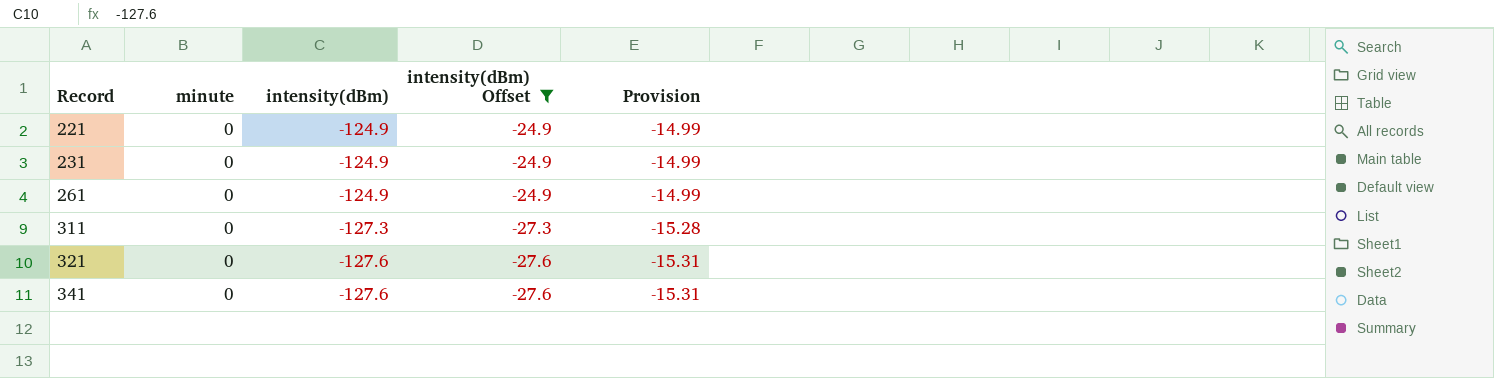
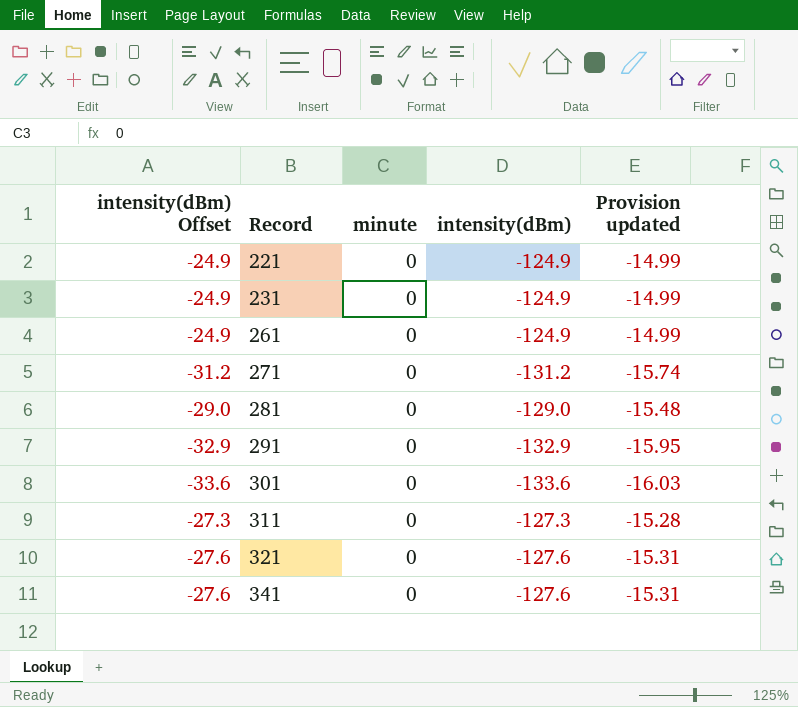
filter: intensity(dBm) Offset >= -27.6 -> none
column intensity(dBm) Offset | position: 4 -> 1
column name: Provision -> Provision updated

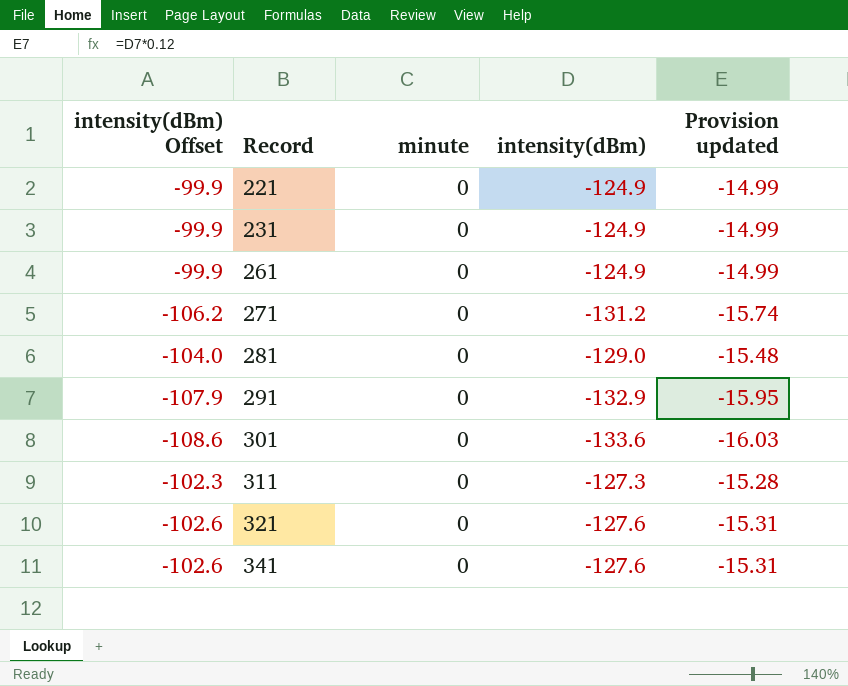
column intensity(dBm) Offset | formula: [intensity(dBm)] + 100 -> [intensity(dBm)] + 25

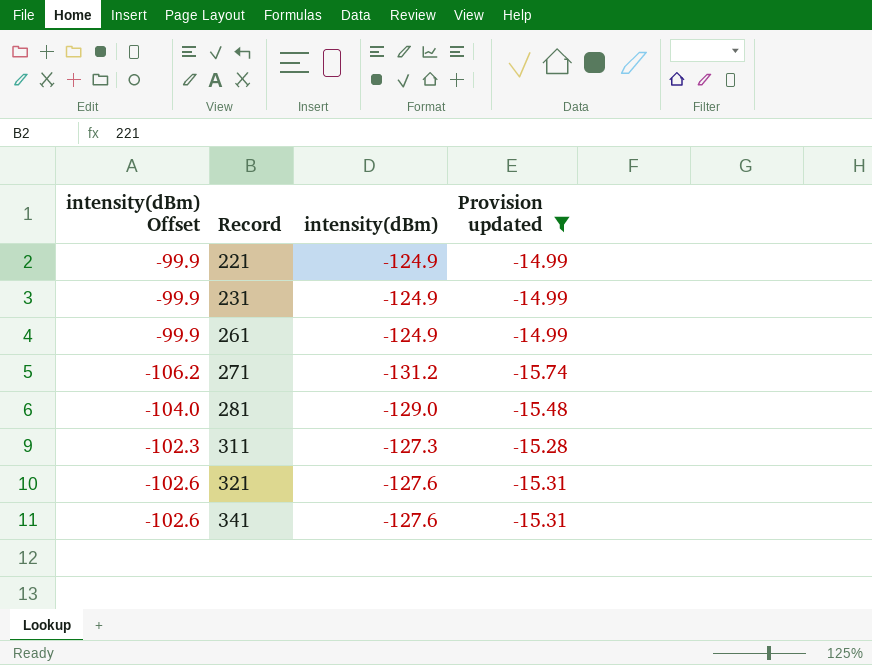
filter: none -> Provision updated >= -15.74
column minute | position: 3 -> none

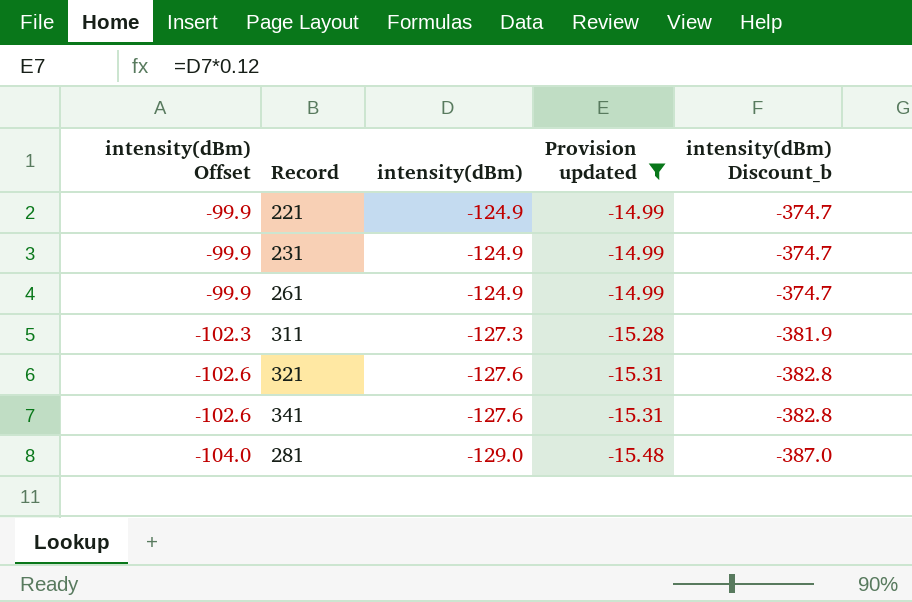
row order: Record ascending -> intensity(dBm) Offset descending
column intensity(dBm) Discount_b | formula: none -> [intensity(dBm)] * 3
row 271: -106.2 | -131.2 | -15.74 -> none

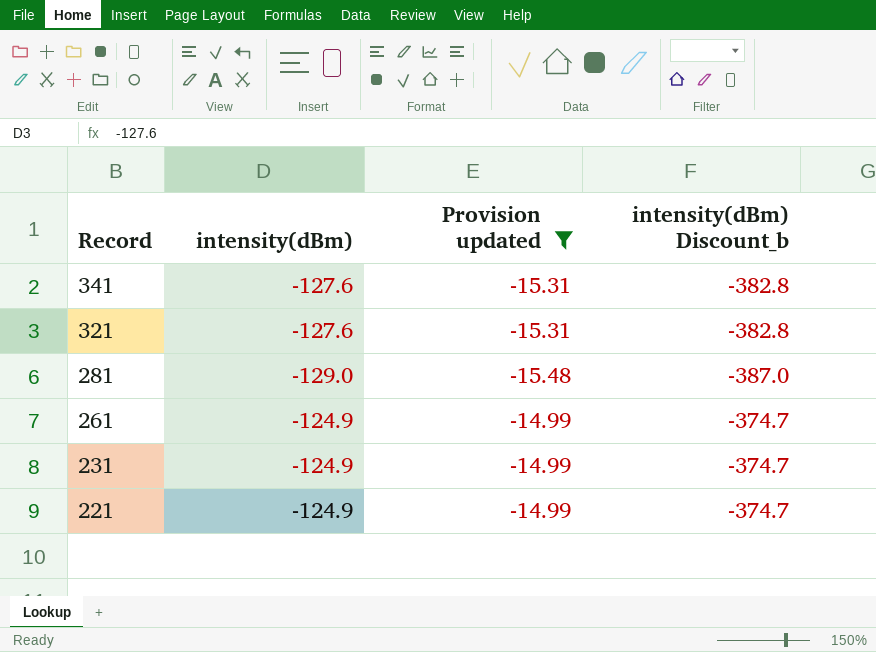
row order: intensity(dBm) Offset descending -> Record descending
column intensity(dBm) Offset | formula: [intensity(dBm)] + 25 -> none
row 311: -102.3 | -127.3 | -15.28 | -381.9 -> none

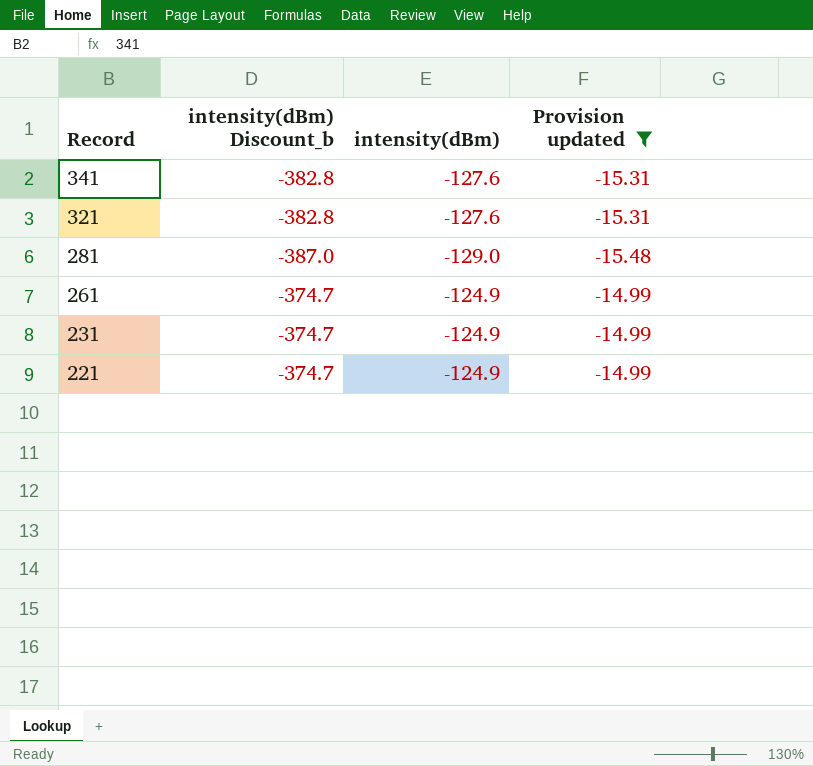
column intensity(dBm) Discount_b | position: 4 -> 2

